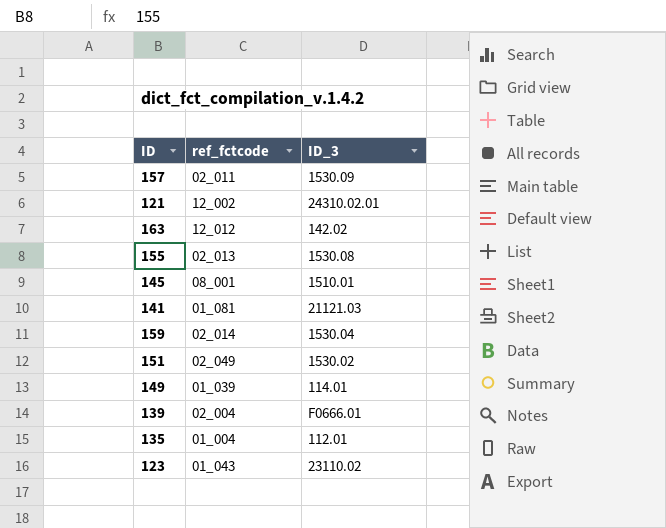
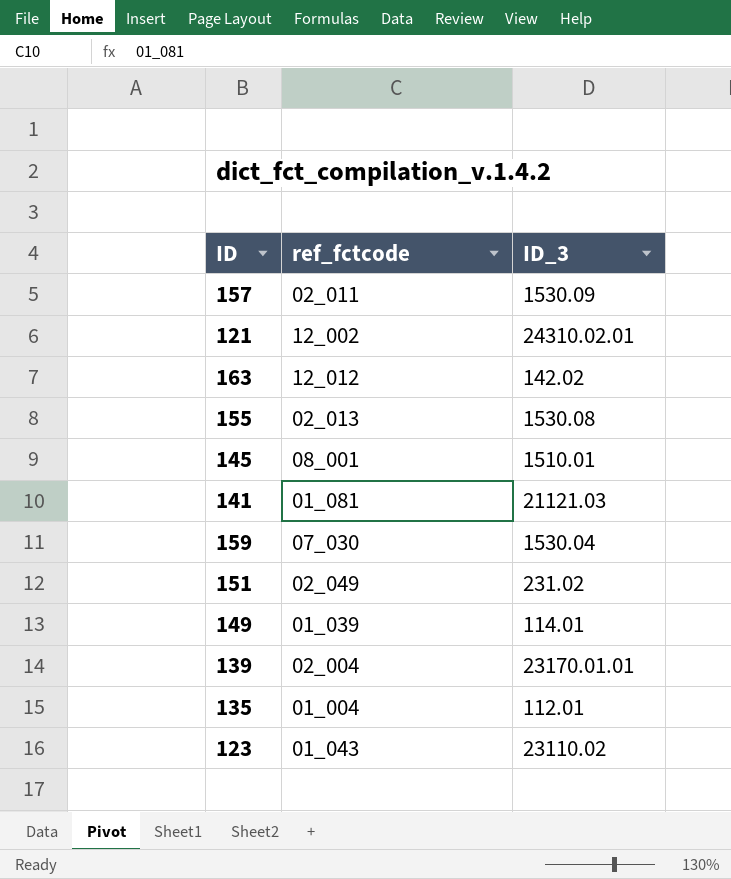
159 | ref_fctcode: 02_014 -> 07_030
151 | ID_3: 1530.02 -> 231.02
139 | ID_3: F0666.01 -> 23170.01.01

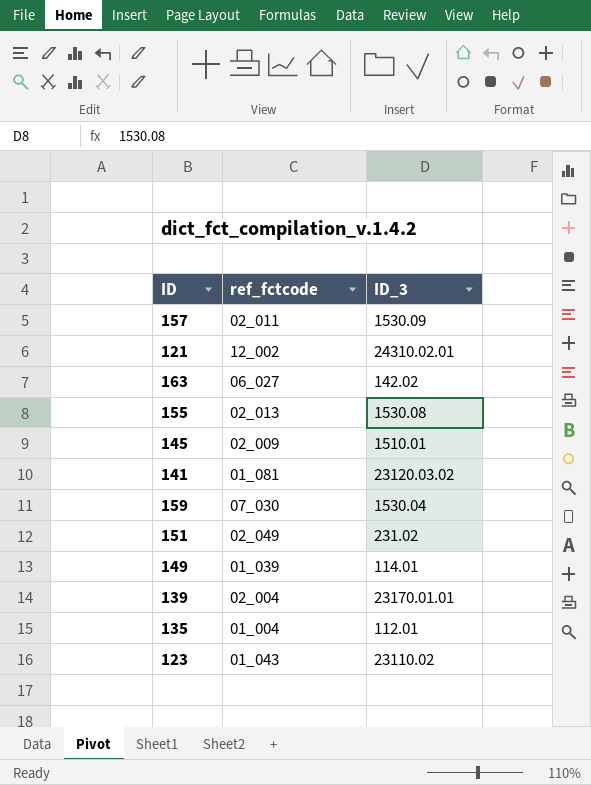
163 | ref_fctcode: 12_012 -> 06_027
145 | ref_fctcode: 08_001 -> 02_009
141 | ID_3: 21121.03 -> 23120.03.02

